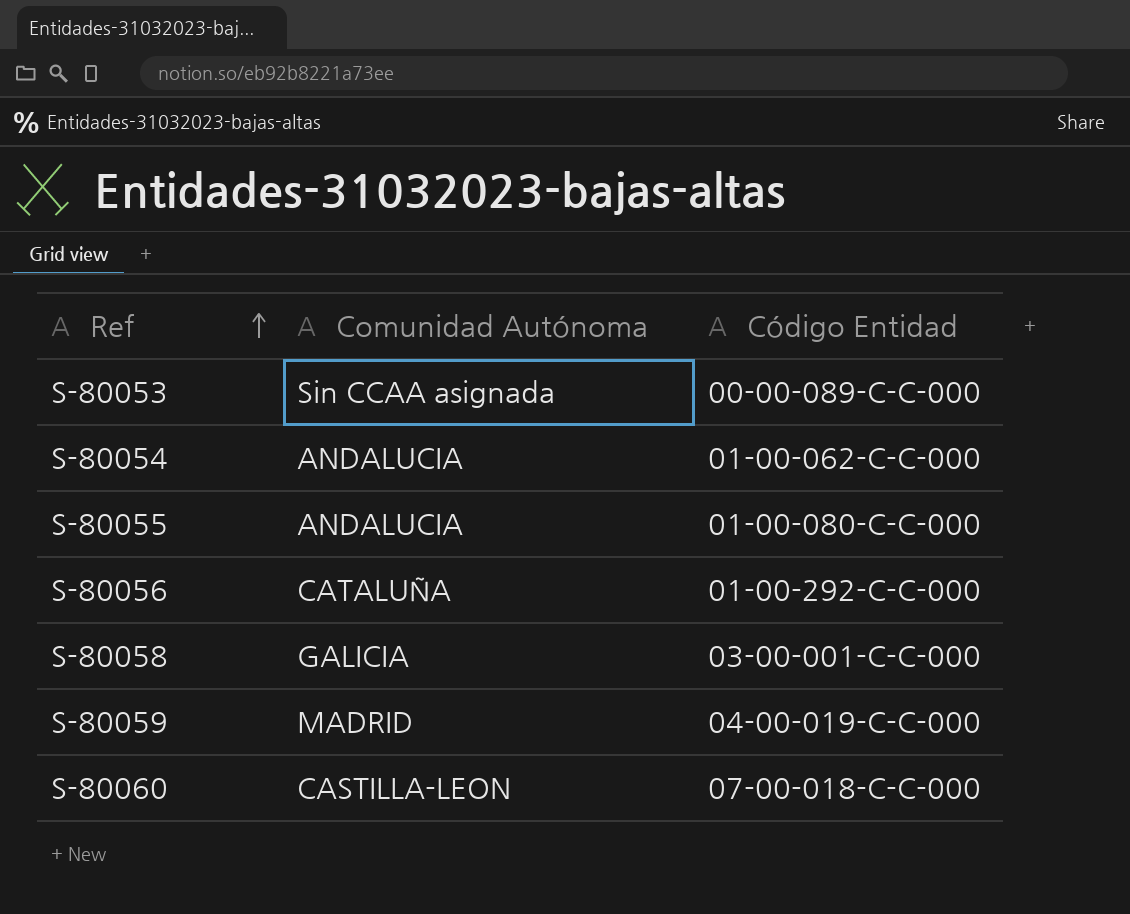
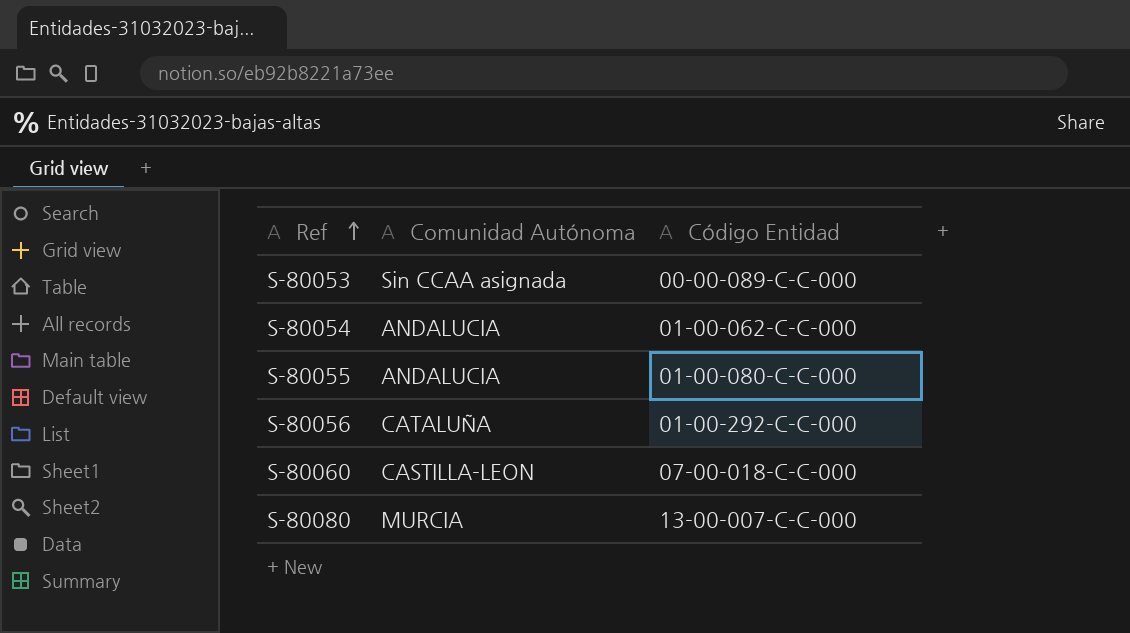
row S-80058: GALICIA | 03-00-001-C-C-000 -> none
row S-80059: MADRID | 04-00-019-C-C-000 -> none
row S-80080: none -> MURCIA | 13-00-007-C-C-000

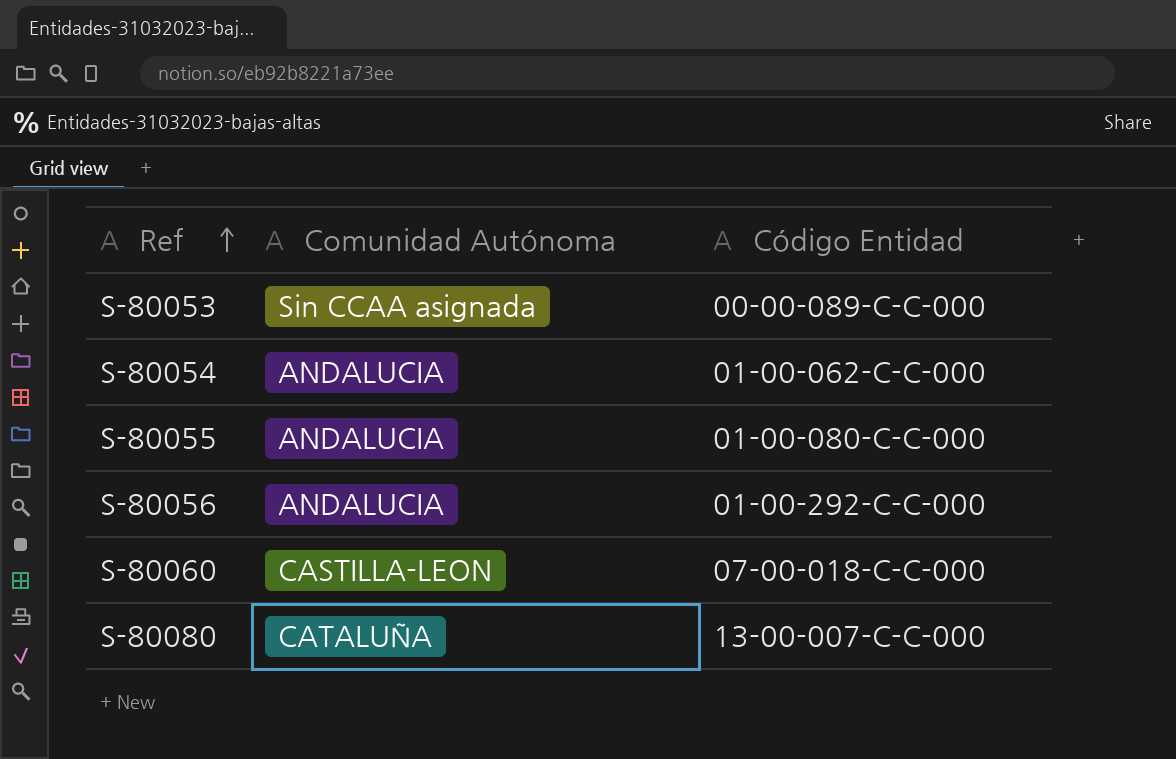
S-80056 | Comunidad Autónoma: CATALUÑA -> ANDALUCIA
S-80080 | Comunidad Autónoma: MURCIA -> CATALUÑA

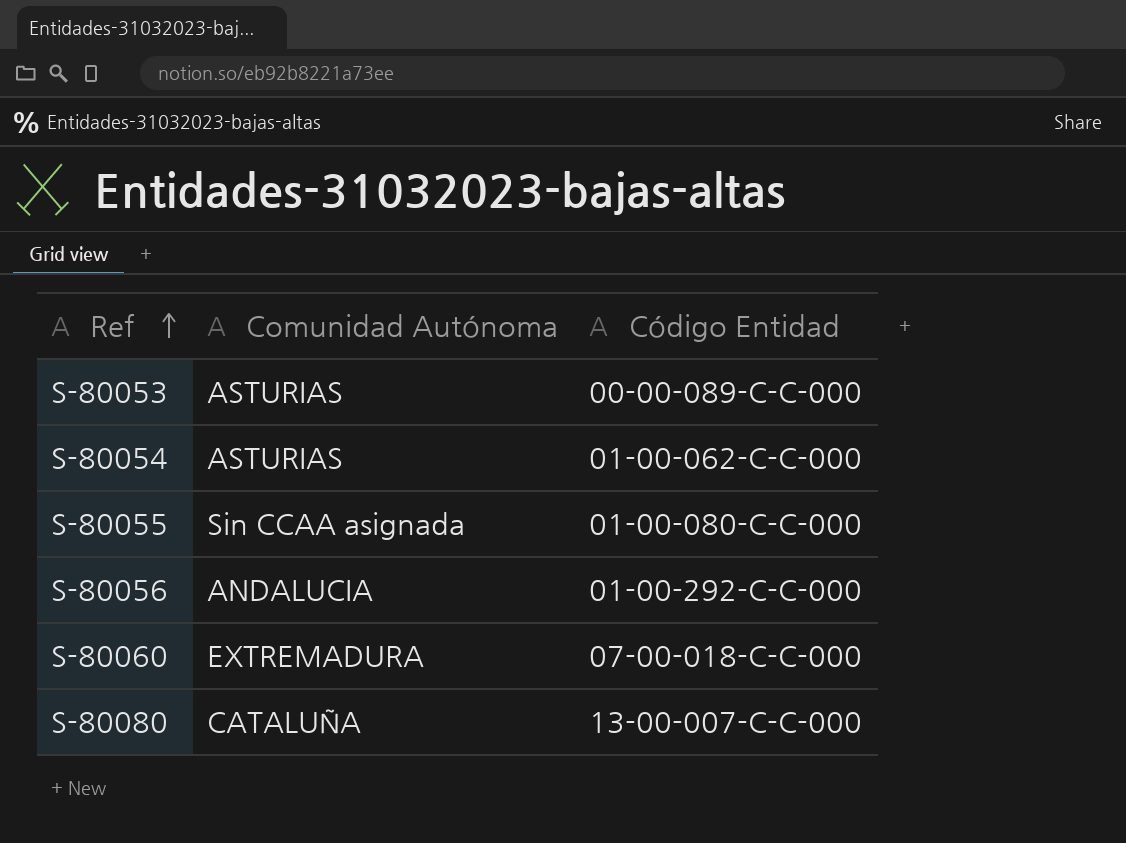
S-80053 | Comunidad Autónoma: Sin CCAA asignada -> ASTURIAS
S-80054 | Comunidad Autónoma: ANDALUCIA -> ASTURIAS
S-80055 | Comunidad Autónoma: ANDALUCIA -> Sin CCAA asignada
S-80060 | Comunidad Autónoma: CASTILLA-LEON -> EXTREMADURA

